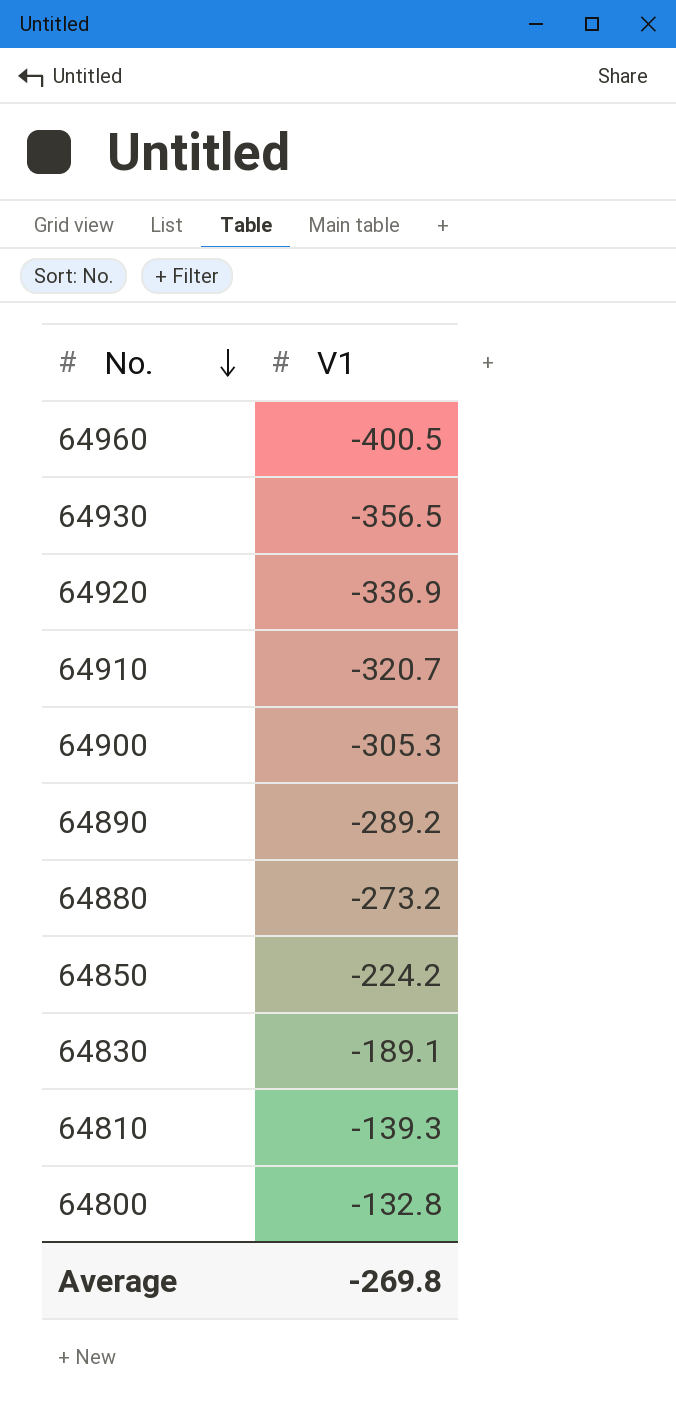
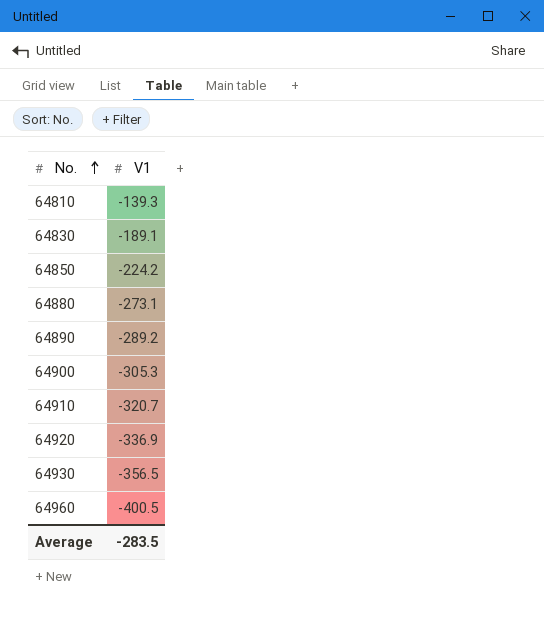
row order: No. descending -> No. ascending
row 64800: -132.8 -> none
64880 | V1: -273.2 -> -273.1
Average | V1: -269.8 -> -283.5

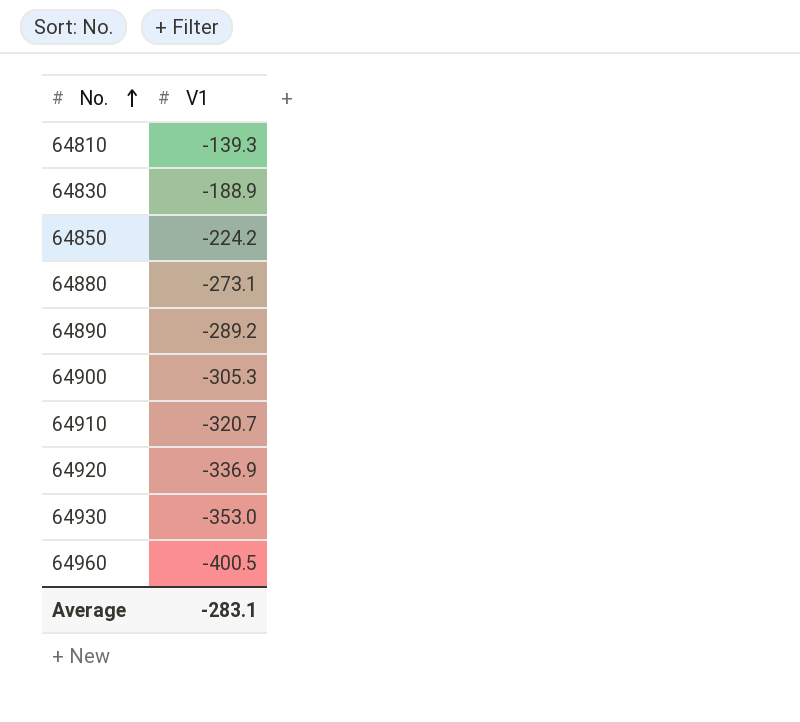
64830 | V1: -189.1 -> -188.9
64930 | V1: -356.5 -> -353.0
Average | V1: -283.5 -> -283.1

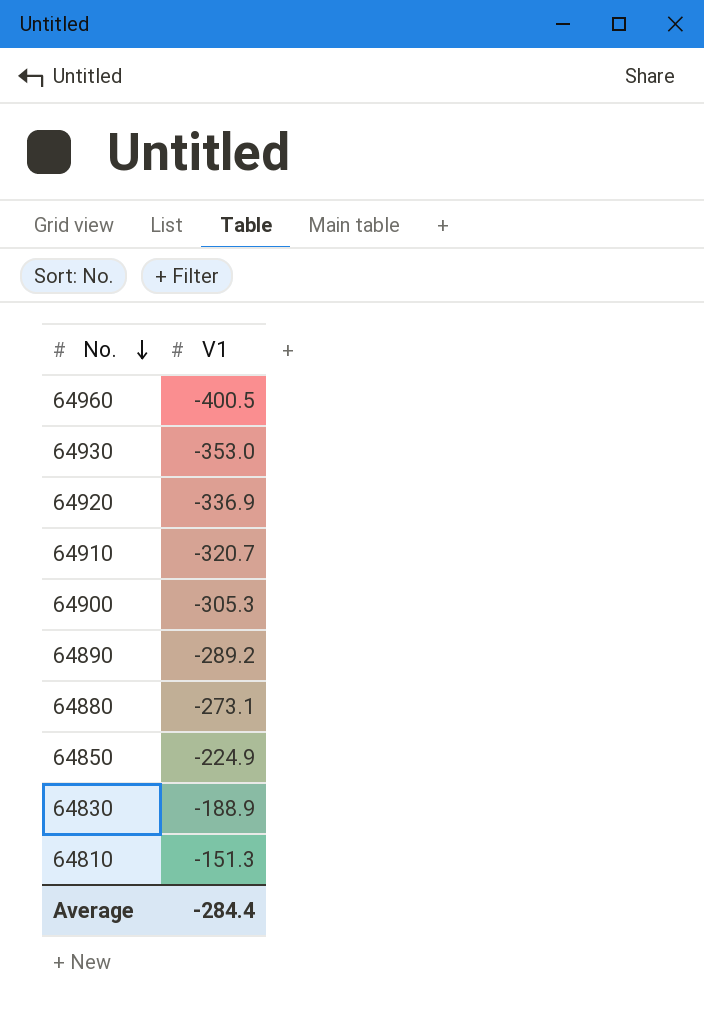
row order: No. ascending -> No. descending
64850 | V1: -224.2 -> -224.9
64810 | V1: -139.3 -> -151.3
Average | V1: -283.1 -> -284.4

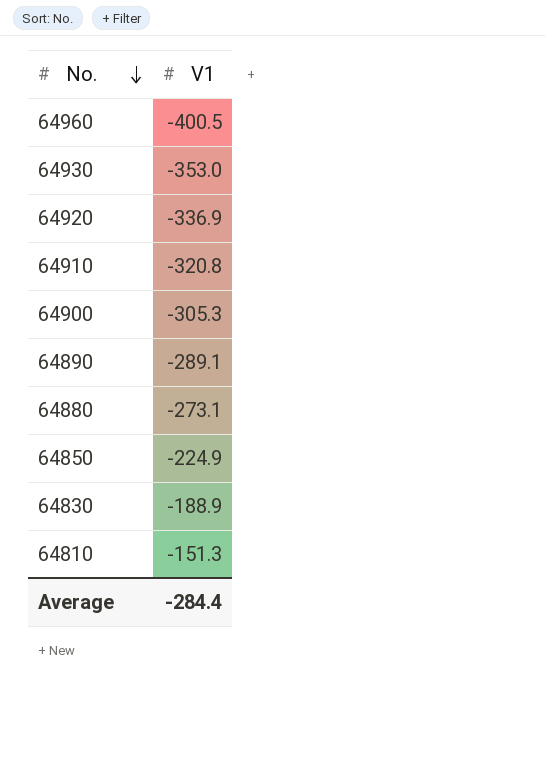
64910 | V1: -320.7 -> -320.8
64890 | V1: -289.2 -> -289.1

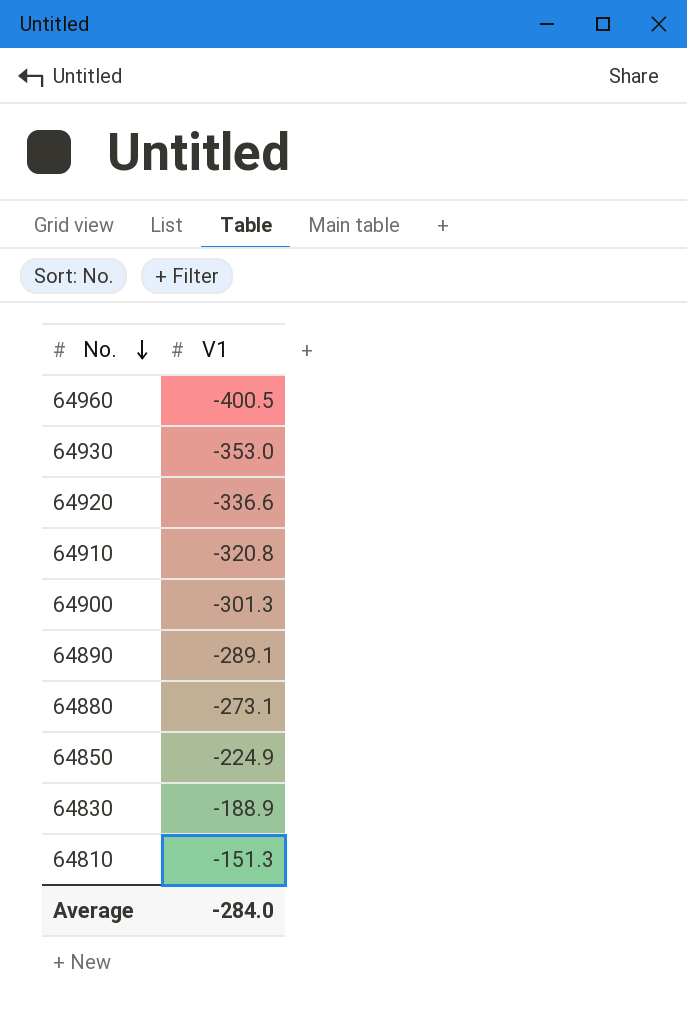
64920 | V1: -336.9 -> -336.6
64900 | V1: -305.3 -> -301.3
Average | V1: -284.4 -> -284.0

